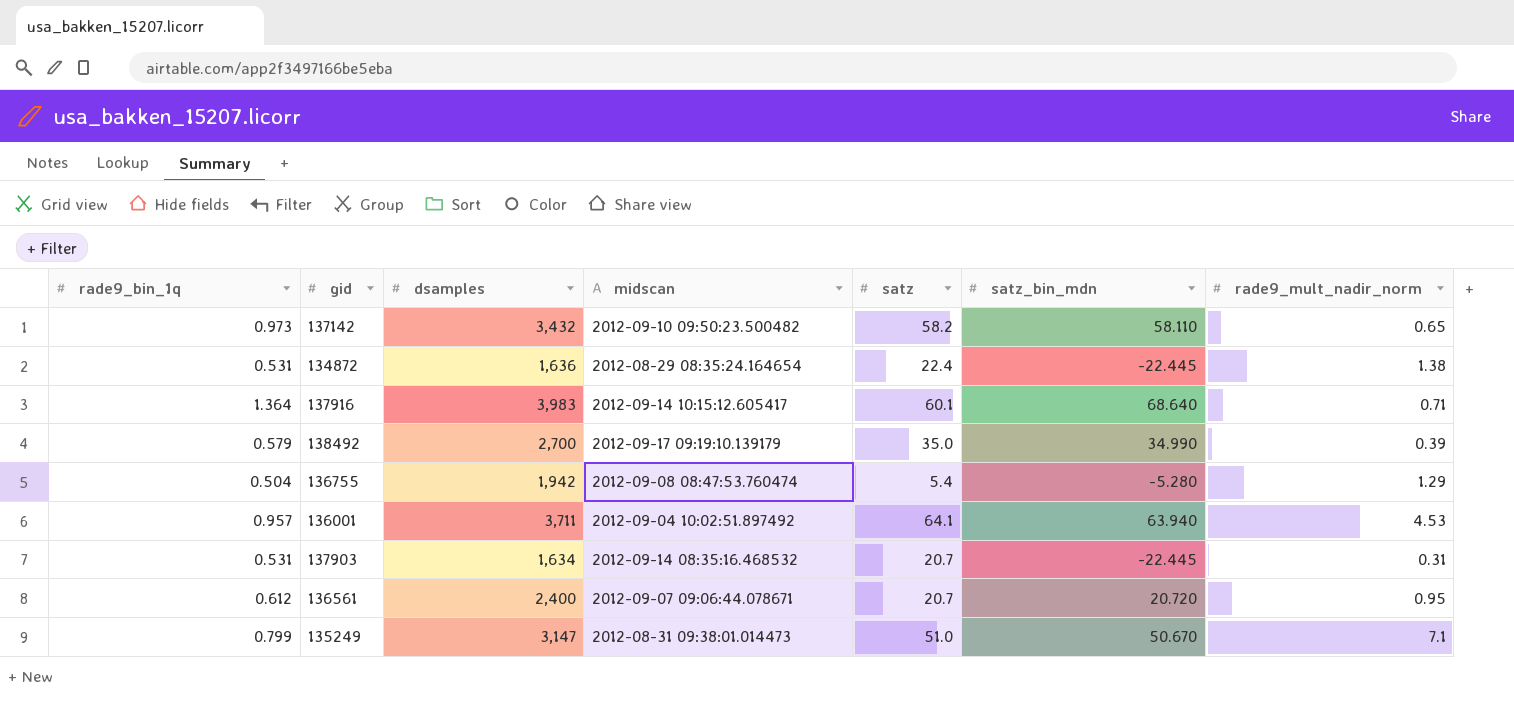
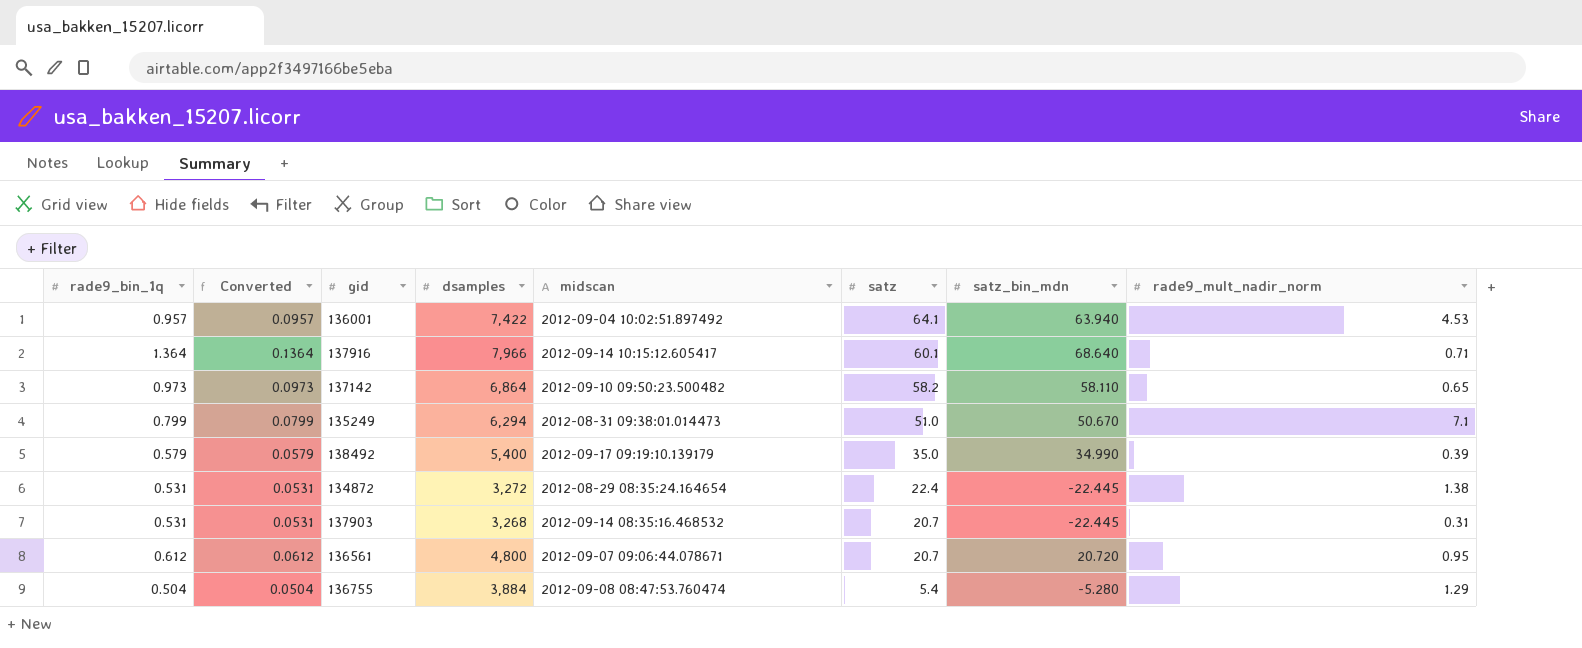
row order: none -> satz descending
column Converted | formula: none -> [rade9_bin_1q] * 0.1
136001 | dsamples: 3,711 -> 7,422
137916 | dsamples: 3,983 -> 7,966
137142 | dsamples: 3,432 -> 6,864
135249 | dsamples: 3,147 -> 6,294
138492 | dsamples: 2,700 -> 5,400
134872 | dsamples: 1,636 -> 3,272
137903 | dsamples: 1,634 -> 3,268
136561 | dsamples: 2,400 -> 4,800
136755 | dsamples: 1,942 -> 3,884

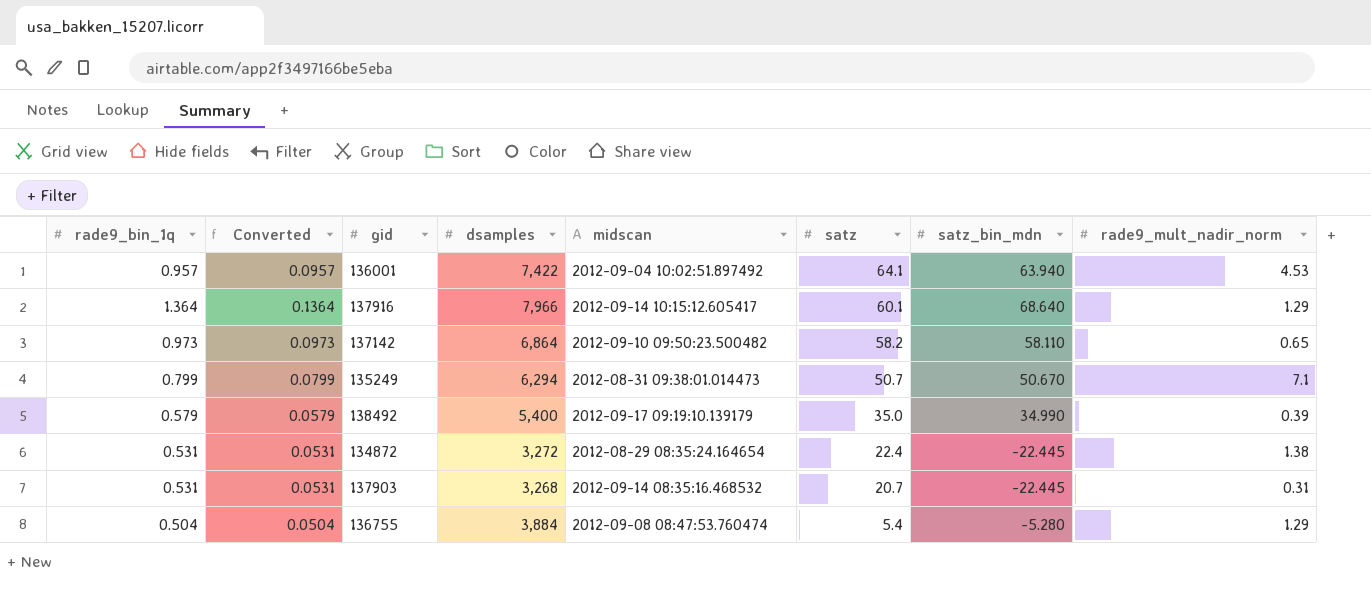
row 136561: 0.612 | 0.0612 | 4,800 | 2012-09-07 09:06:44.078671 | 20.7 | 20.720 | 0.95 -> none
137916 | rade9_mult_nadir_norm: 0.71 -> 1.29
135249 | satz: 51.0 -> 50.7

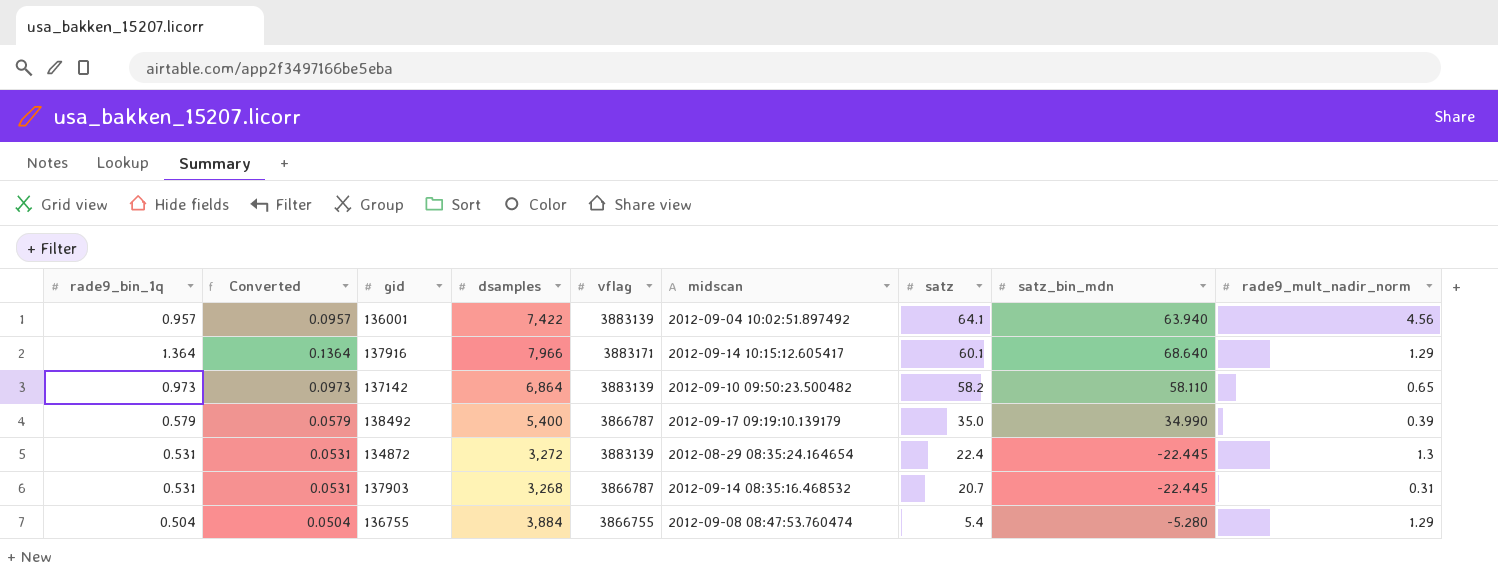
column vflag | position: none -> 5
row 135249: 0.799 | 0.0799 | 6,294 | 2012-08-31 09:38:01.014473 | 50.7 | 50.670 | 7.1 -> none
136001 | rade9_mult_nadir_norm: 4.53 -> 4.56
134872 | rade9_mult_nadir_norm: 1.38 -> 1.3

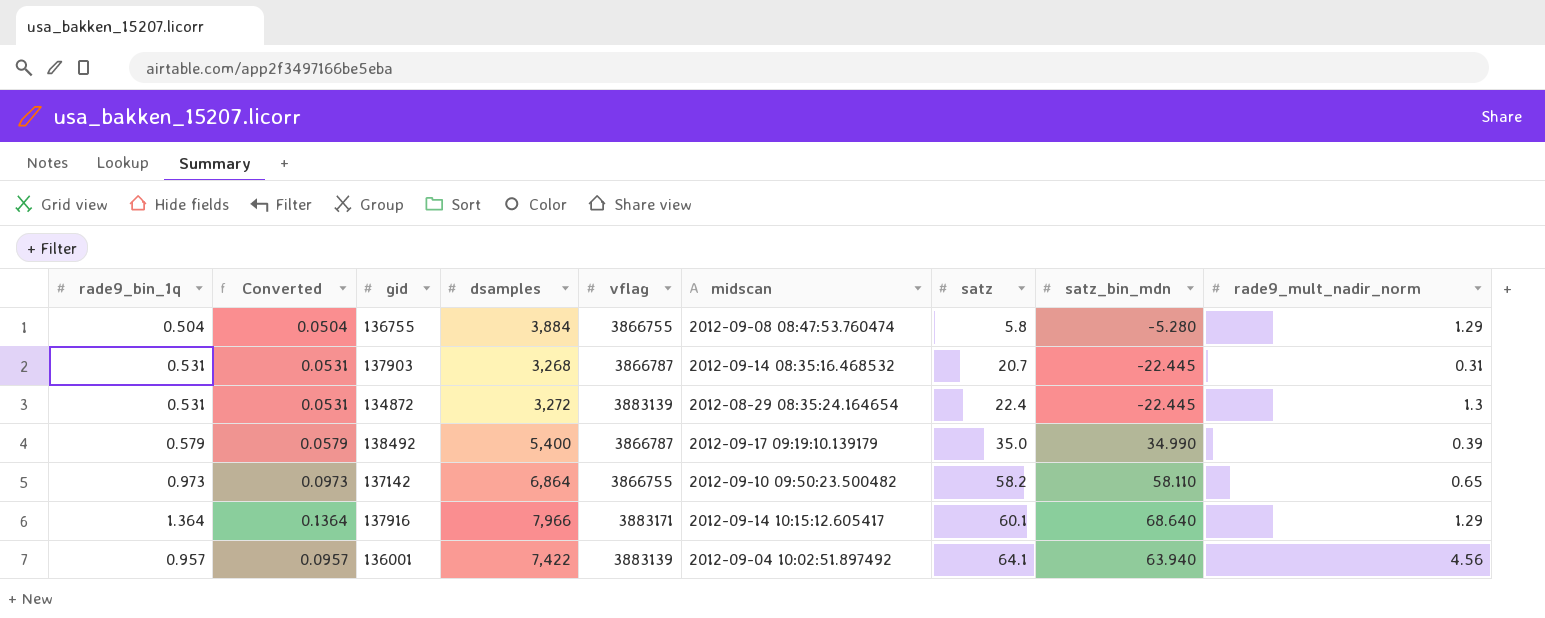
row order: satz descending -> satz ascending
136755 | satz: 5.4 -> 5.8
137142 | vflag: 3883139 -> 3866755

